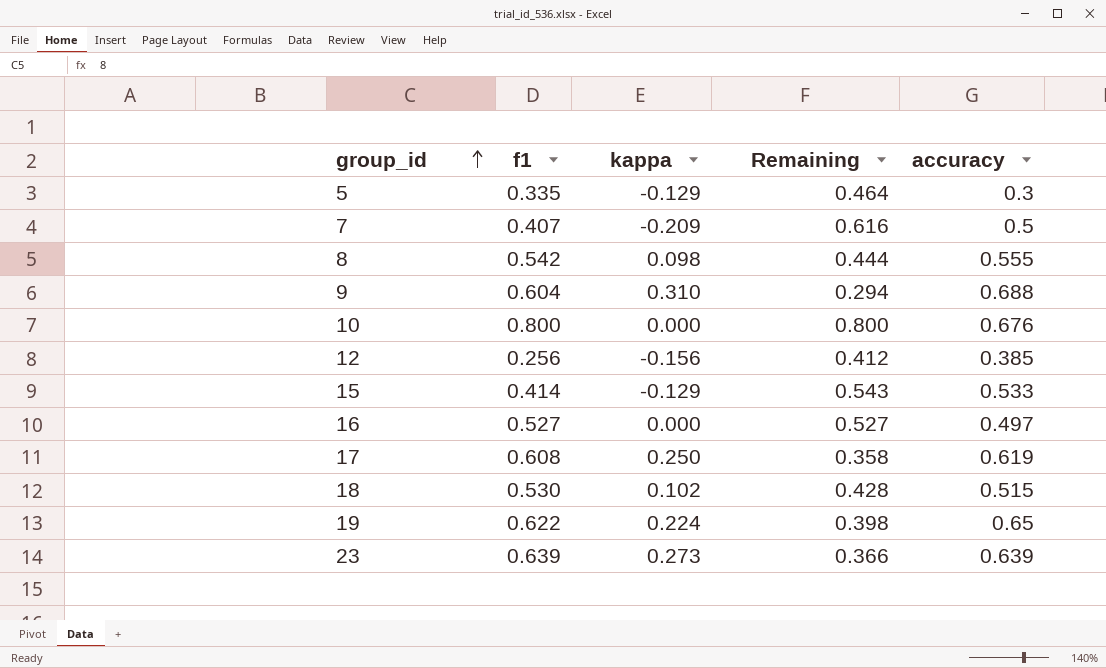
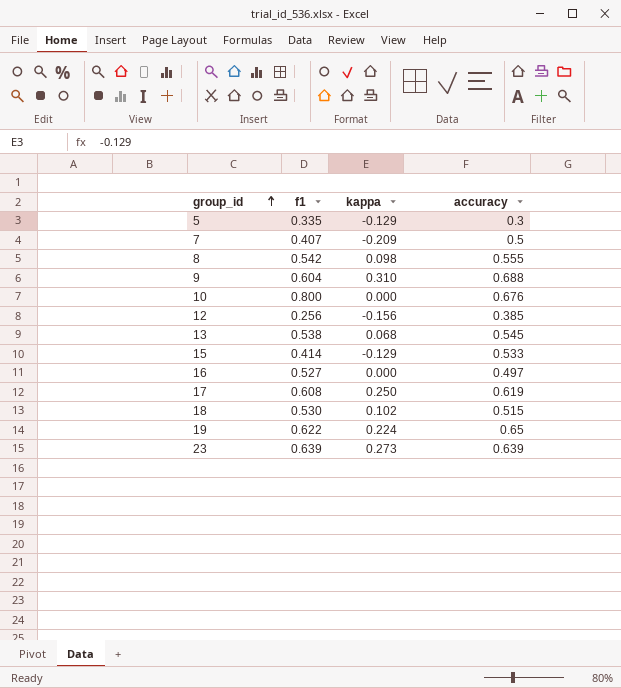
column Remaining | formula: [f1] - [kappa] -> none
row 13: none -> 0.538 | 0.068 | 0.545

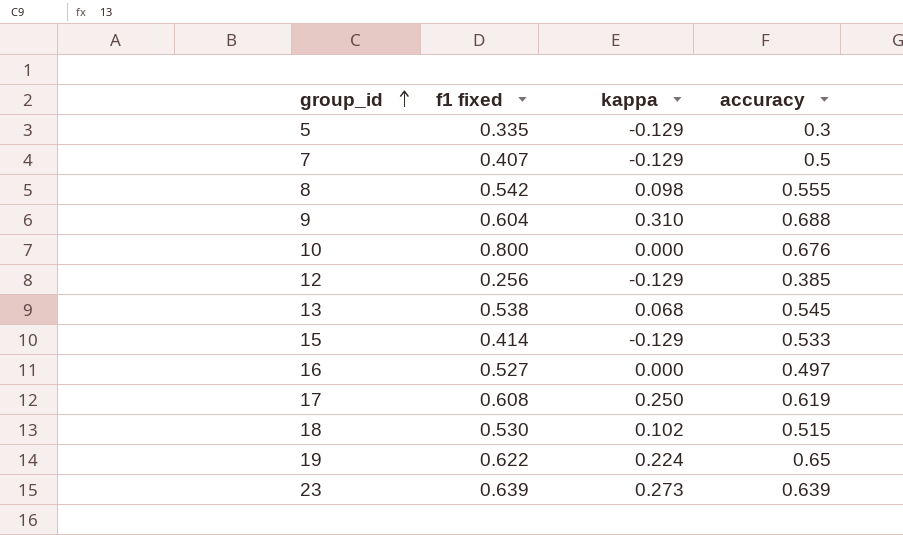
column name: f1 -> f1 fixed
7 | kappa: -0.209 -> -0.129
12 | kappa: -0.156 -> -0.129

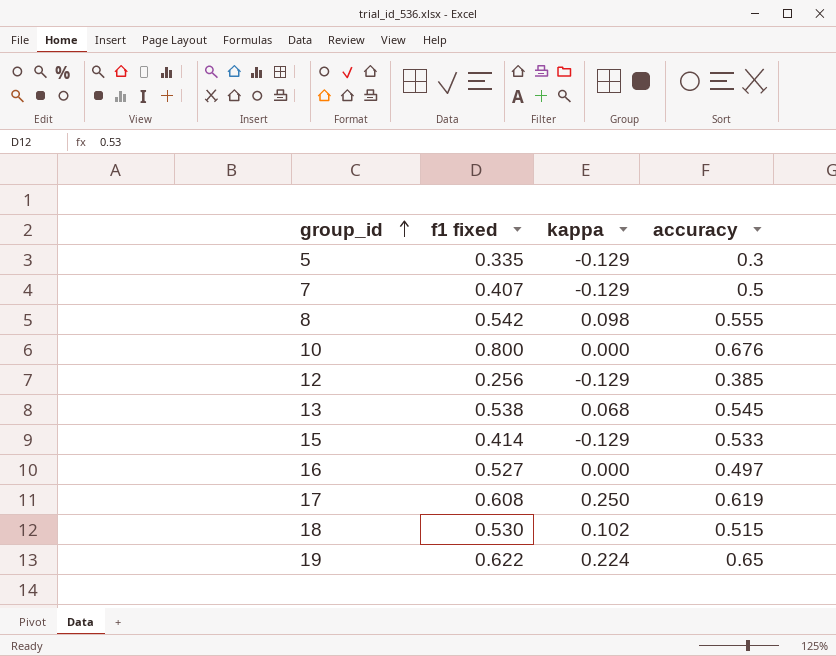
row 9: 0.604 | 0.310 | 0.688 -> none
row 23: 0.639 | 0.273 | 0.639 -> none

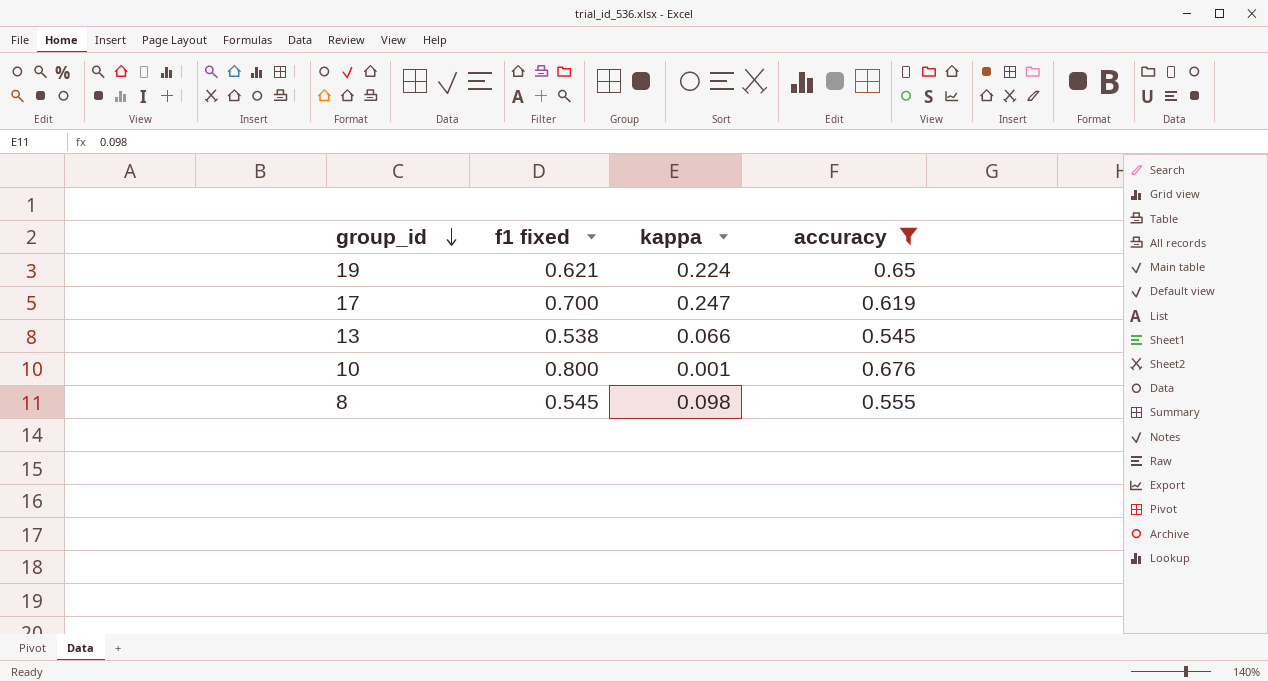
filter: none -> accuracy >= 0.545
row order: group_id ascending -> group_id descending
19 | f1 fixed: 0.622 -> 0.621
17 | f1 fixed: 0.608 -> 0.700
17 | kappa: 0.250 -> 0.247
13 | kappa: 0.068 -> 0.066
10 | kappa: 0.000 -> 0.001
8 | f1 fixed: 0.542 -> 0.545

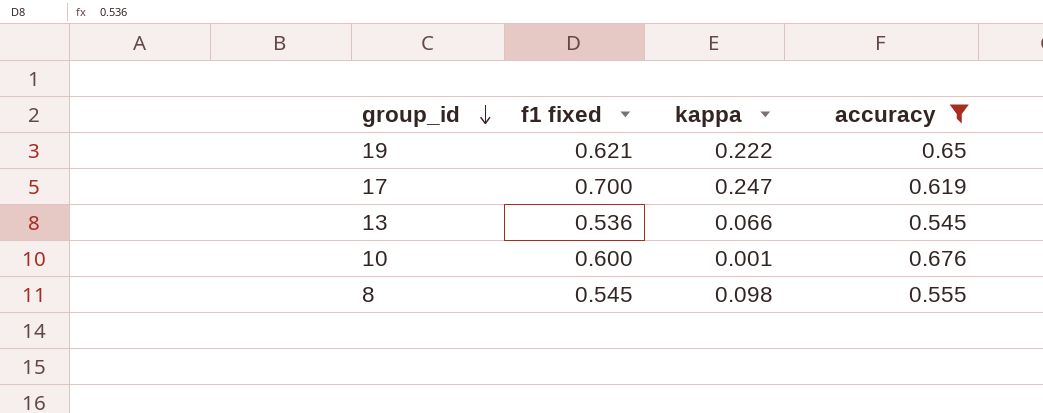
19 | kappa: 0.224 -> 0.222
13 | f1 fixed: 0.538 -> 0.536
10 | f1 fixed: 0.800 -> 0.600

